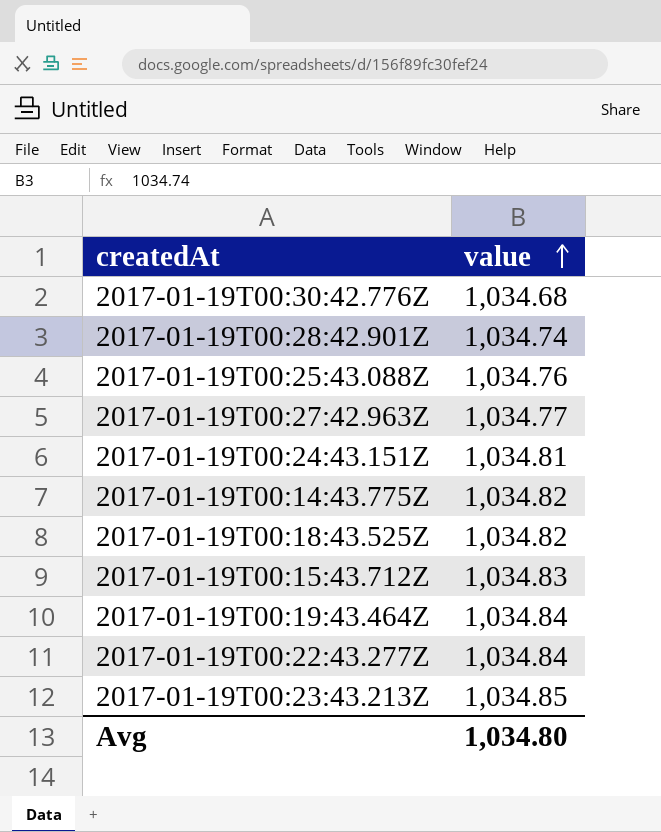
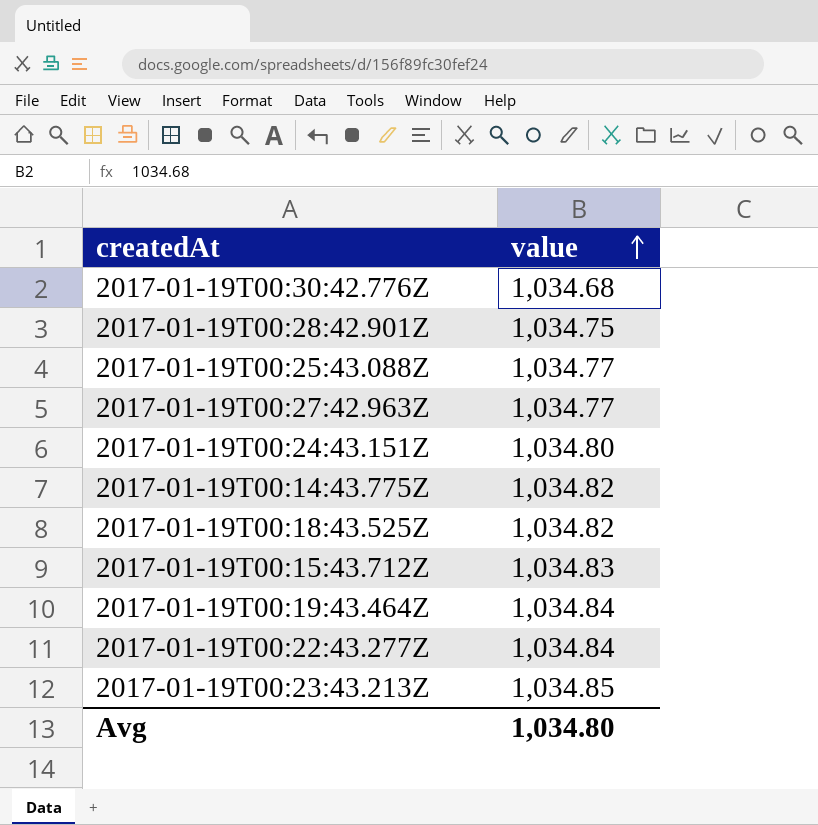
2017-01-19T00:28:42.901Z | value: 1,034.74 -> 1,034.75
2017-01-19T00:25:43.088Z | value: 1,034.76 -> 1,034.77
2017-01-19T00:24:43.151Z | value: 1,034.81 -> 1,034.80

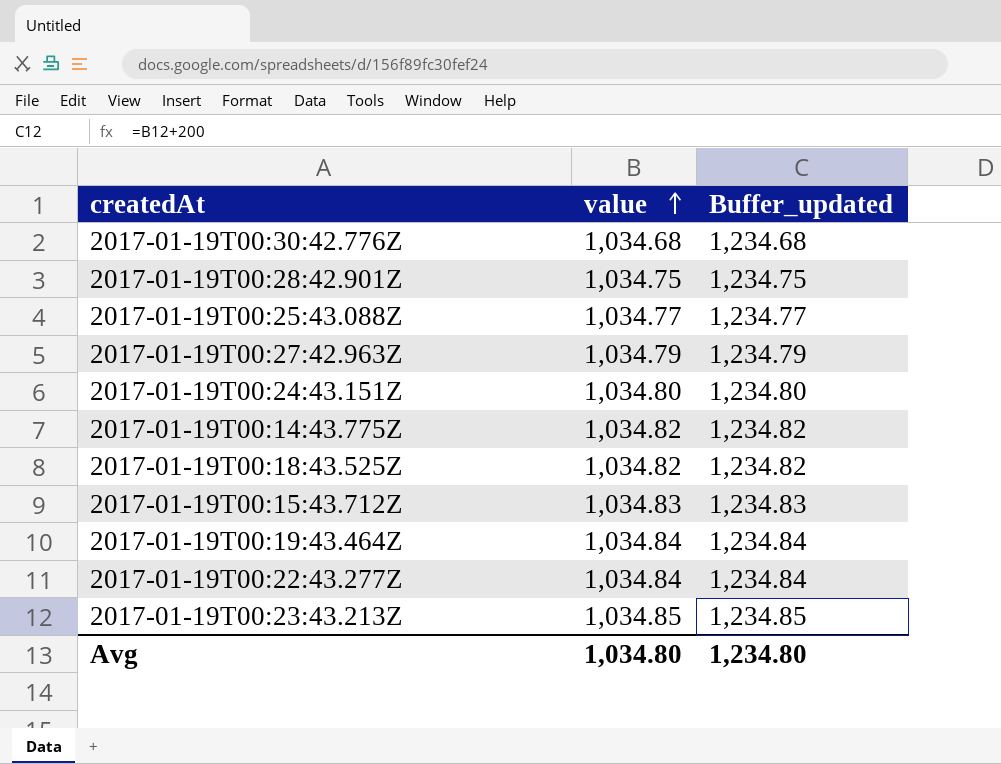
column Buffer_updated | formula: none -> [value] + 200
2017-01-19T00:27:42.963Z | value: 1,034.77 -> 1,034.79

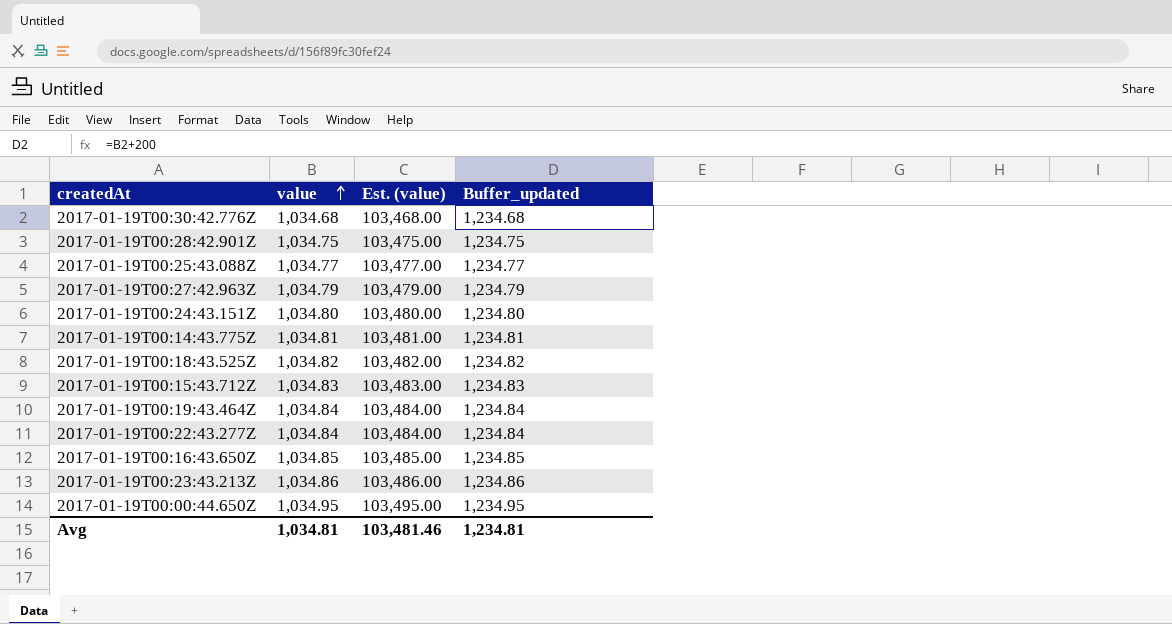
column Est. (value) | formula: none -> [value] * 100
2017-01-19T00:14:43.775Z | value: 1,034.82 -> 1,034.81
2017-01-19T00:14:43.775Z | Buffer_updated: 1,234.82 -> 1,234.81
row 2017-01-19T00:16:43.650Z: none -> 1,034.85 | 103,485.00 | 1,234.85
2017-01-19T00:23:43.213Z | value: 1,034.85 -> 1,034.86
2017-01-19T00:23:43.213Z | Buffer_updated: 1,234.85 -> 1,234.86
row 2017-01-19T00:00:44.650Z: none -> 1,034.95 | 103,495.00 | 1,234.95
Avg | value: 1,034.80 -> 1,034.81
Avg | Buffer_updated: 1,234.80 -> 1,234.81

